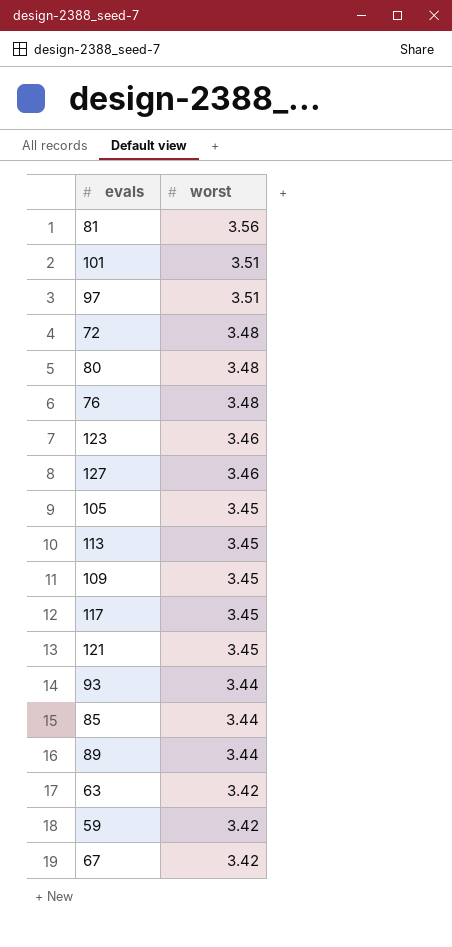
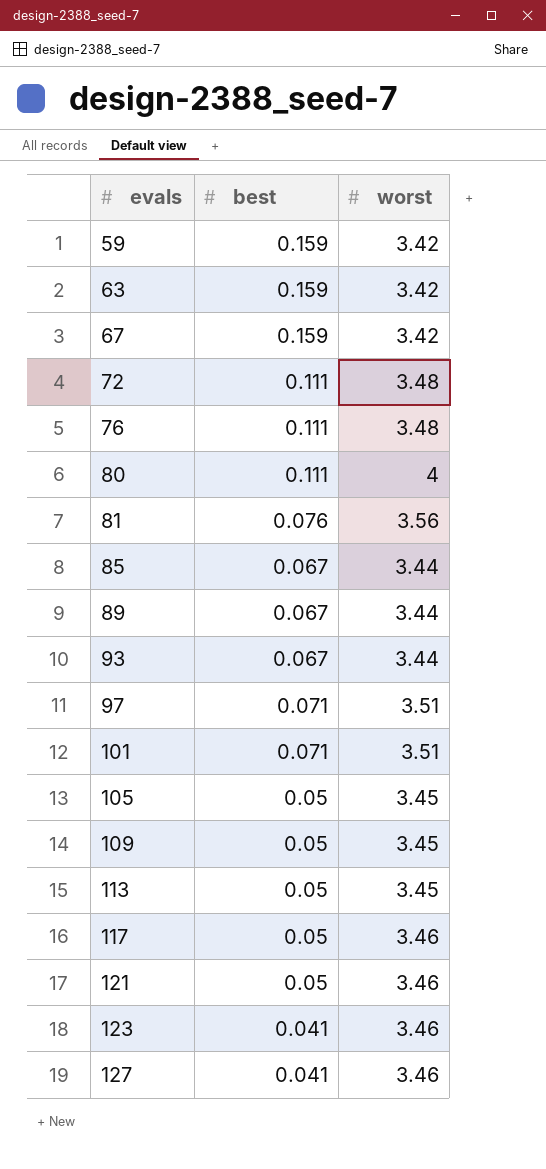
row order: worst descending -> evals ascending
column best | position: none -> 2
80 | worst: 3.48 -> 4
117 | worst: 3.45 -> 3.46
121 | worst: 3.45 -> 3.46

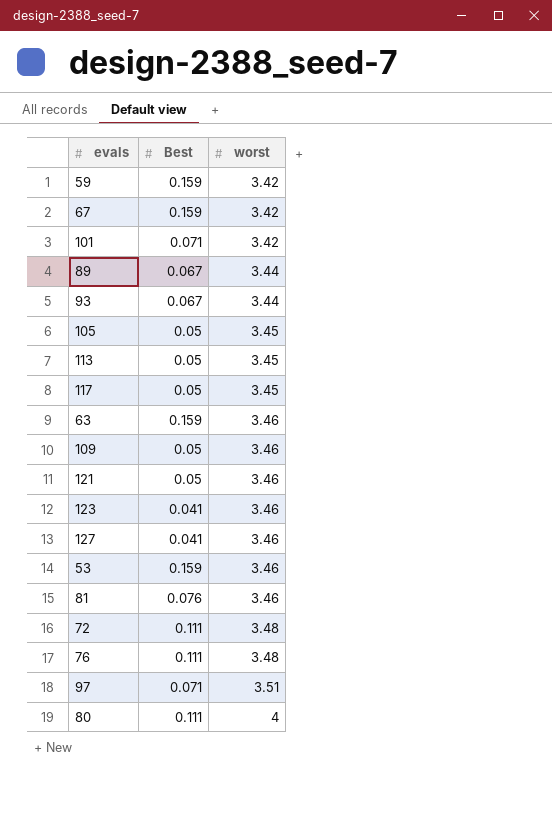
row order: evals ascending -> worst ascending
column name: best -> Best
row 85: 0.067 | 3.44 -> none
101 | worst: 3.51 -> 3.42
117 | worst: 3.46 -> 3.45
63 | worst: 3.42 -> 3.46
109 | worst: 3.45 -> 3.46
row 53: none -> 0.159 | 3.46
81 | worst: 3.56 -> 3.46

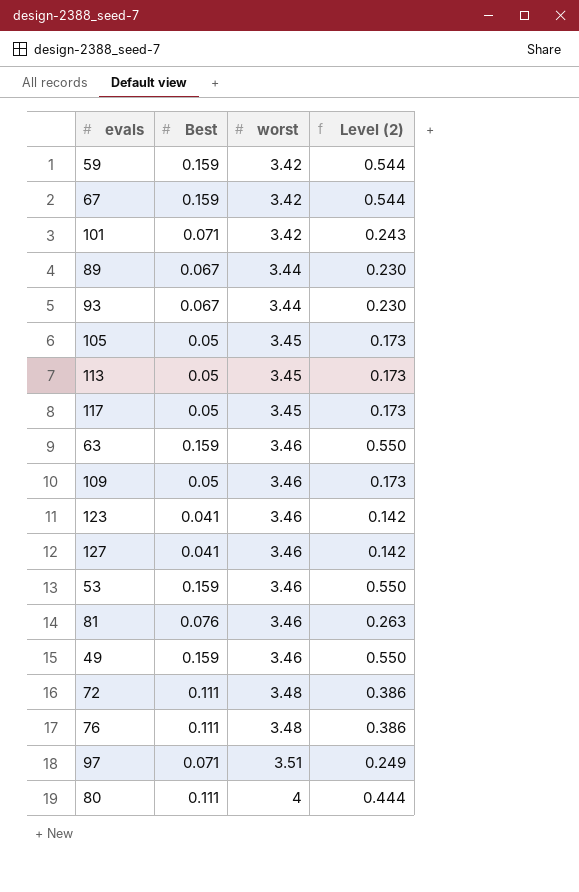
column Level (2) | formula: none -> [Best] * [worst]
row 121: 0.05 | 3.46 -> none
row 49: none -> 0.159 | 3.46 | 0.550

